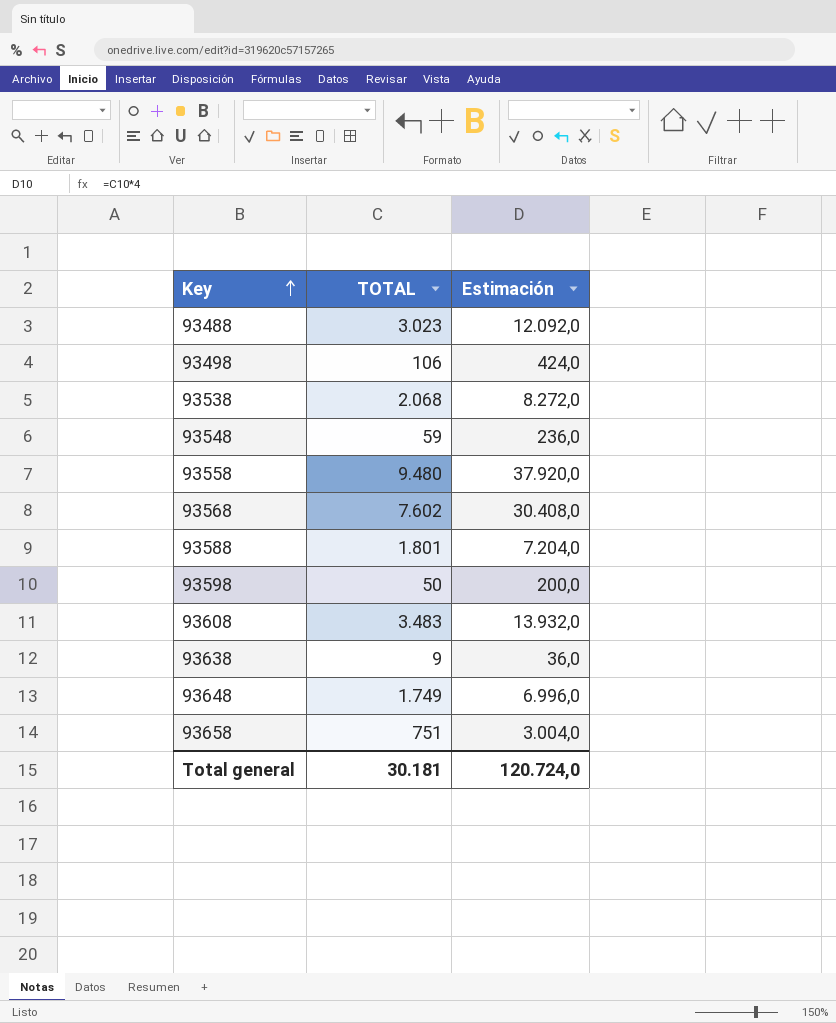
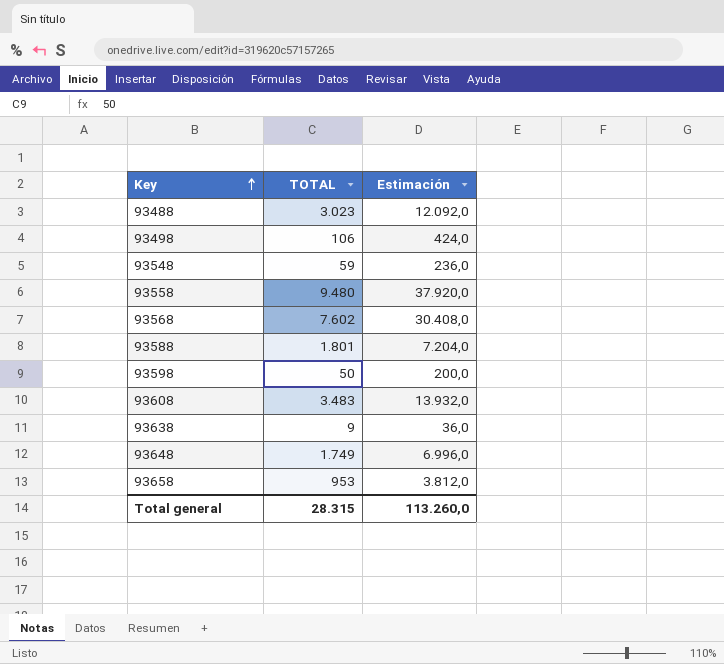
row 93538: 2.068 | 8.272,0 -> none
93658 | TOTAL: 751 -> 953
93658 | Estimación: 3.004,0 -> 3.812,0
Total general | TOTAL: 30.181 -> 28.315
Total general | Estimación: 120.724,0 -> 113.260,0

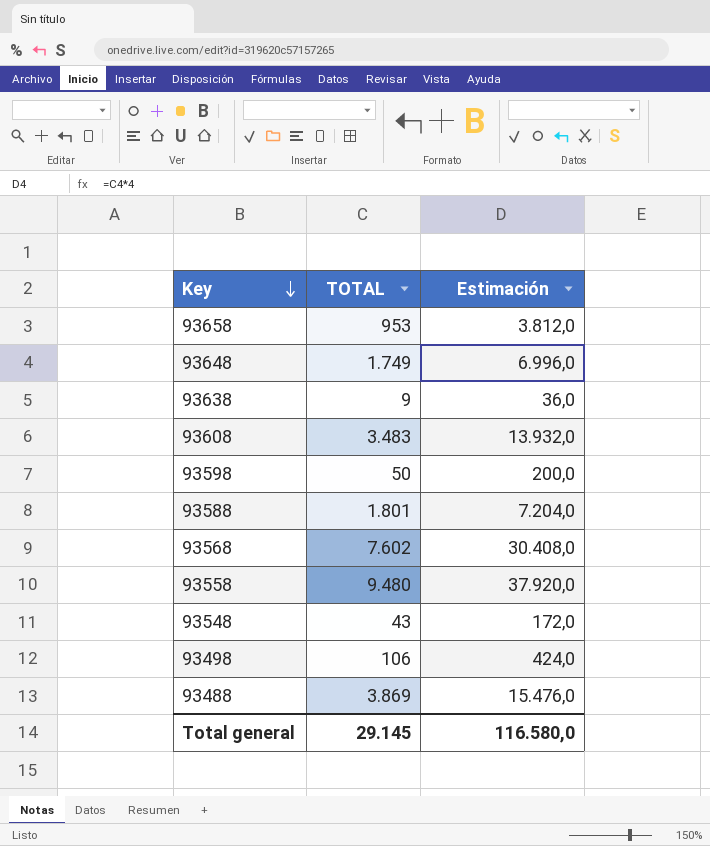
row order: Key ascending -> Key descending
93548 | TOTAL: 59 -> 43
93548 | Estimación: 236,0 -> 172,0
93488 | TOTAL: 3.023 -> 3.869
93488 | Estimación: 12.092,0 -> 15.476,0
Total general | TOTAL: 28.315 -> 29.145
Total general | Estimación: 113.260,0 -> 116.580,0

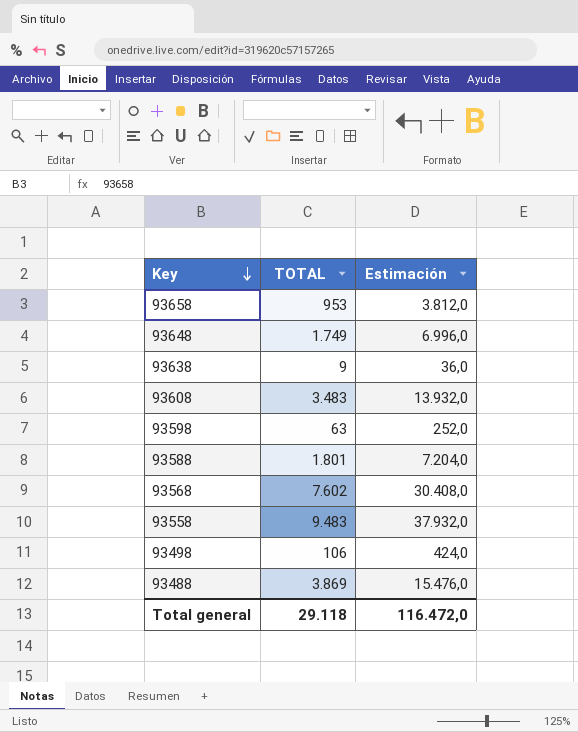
row 93548: 43 | 172,0 -> none
93598 | TOTAL: 50 -> 63
93598 | Estimación: 200,0 -> 252,0
93558 | TOTAL: 9.480 -> 9.483
93558 | Estimación: 37.920,0 -> 37.932,0
Total general | TOTAL: 29.145 -> 29.118
Total general | Estimación: 116.580,0 -> 116.472,0

